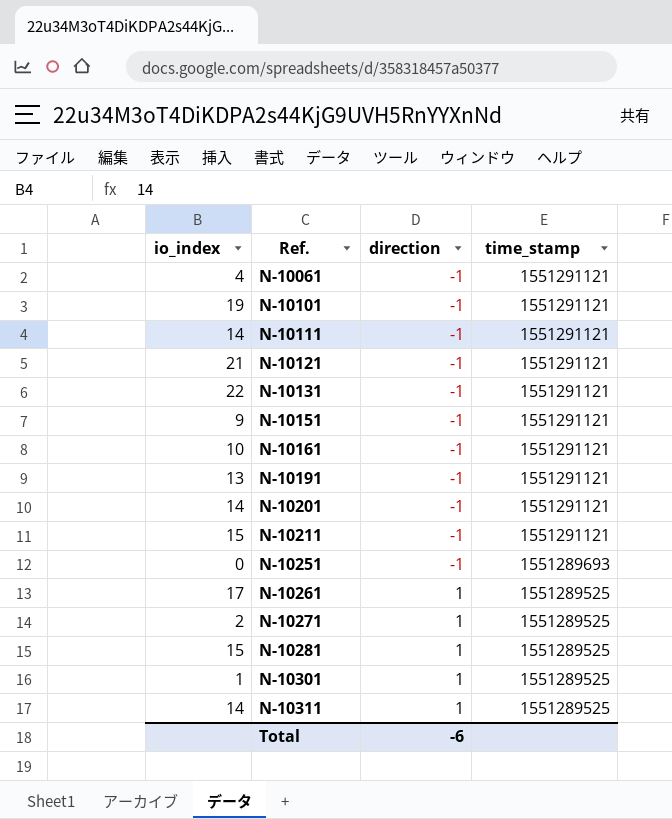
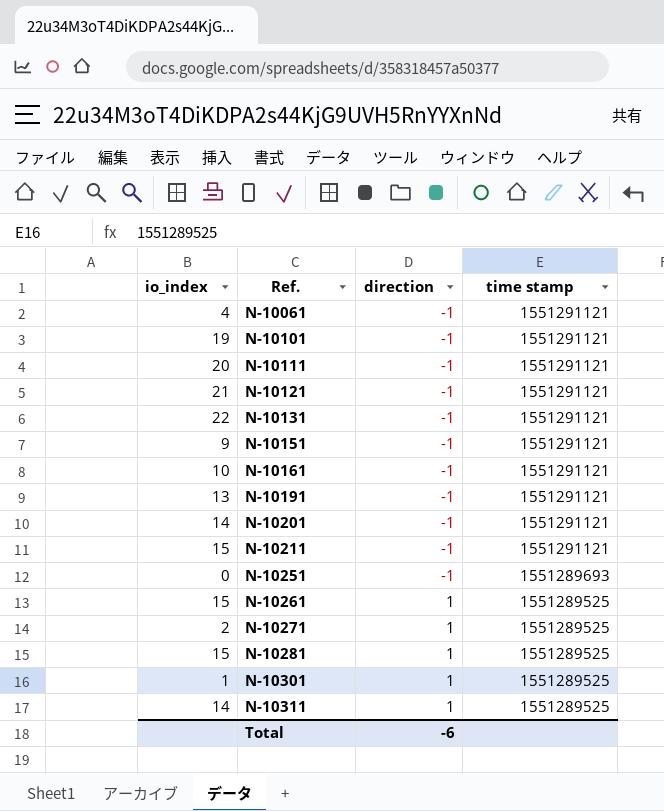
column name: time_stamp -> time stamp
N-10111 | io_index: 14 -> 20
N-10261 | io_index: 17 -> 15

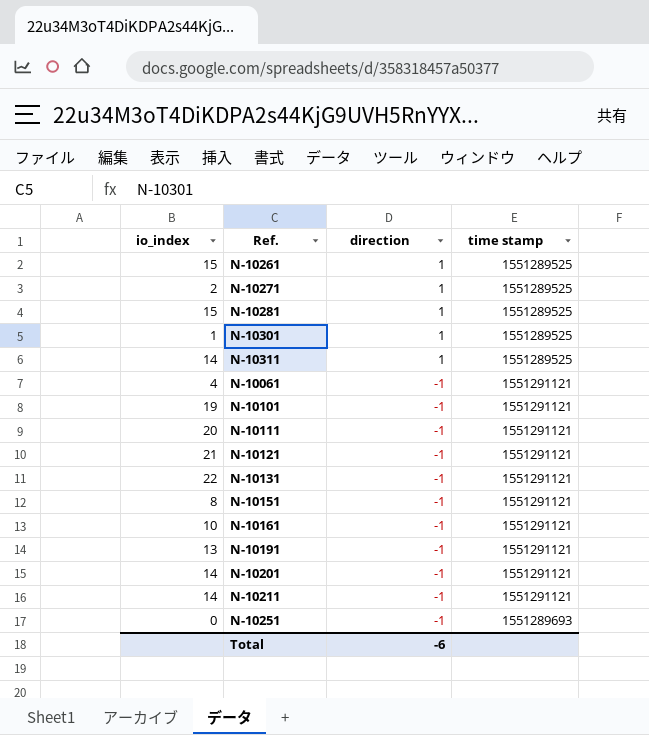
row order: Ref. ascending -> direction descending
N-10151 | io_index: 9 -> 8
N-10211 | io_index: 15 -> 14

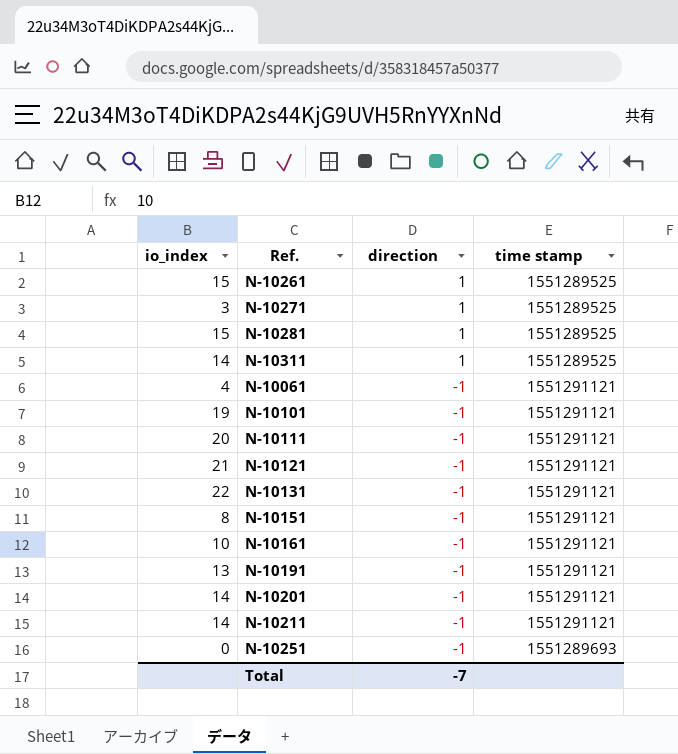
row N-10301: 1 | 1 | 1551289525 -> none
N-10271 | io_index: 2 -> 3
Total | direction: -6 -> -7

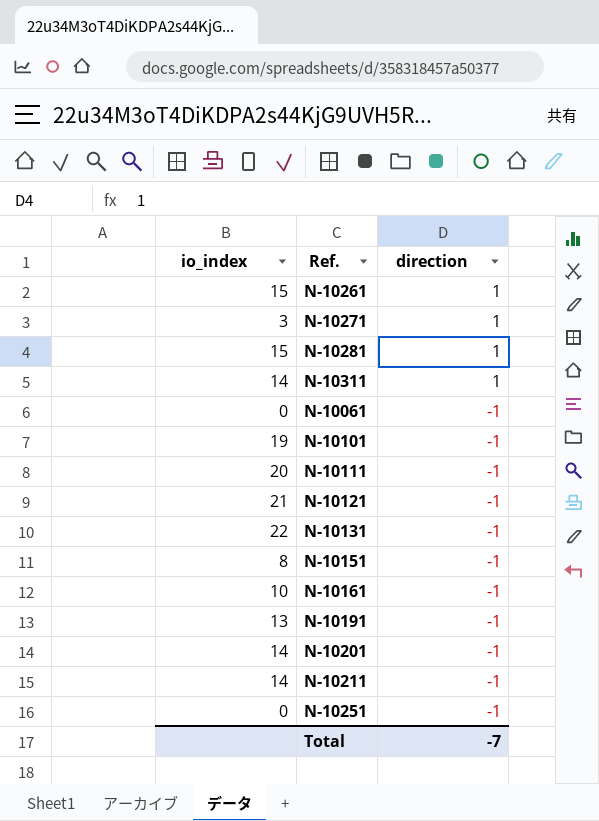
column time stamp | position: 4 -> none
N-10061 | io_index: 4 -> 0

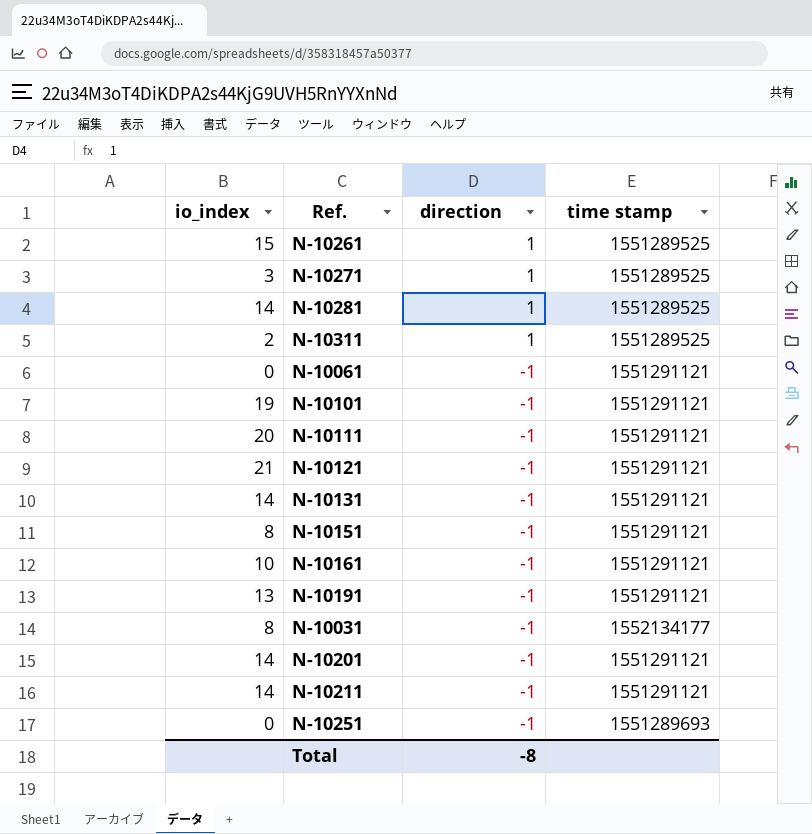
column time stamp | position: none -> 4
N-10281 | io_index: 15 -> 14
N-10311 | io_index: 14 -> 2
N-10131 | io_index: 22 -> 14
row N-10031: none -> 8 | -1 | 1552134177
Total | direction: -7 -> -8

